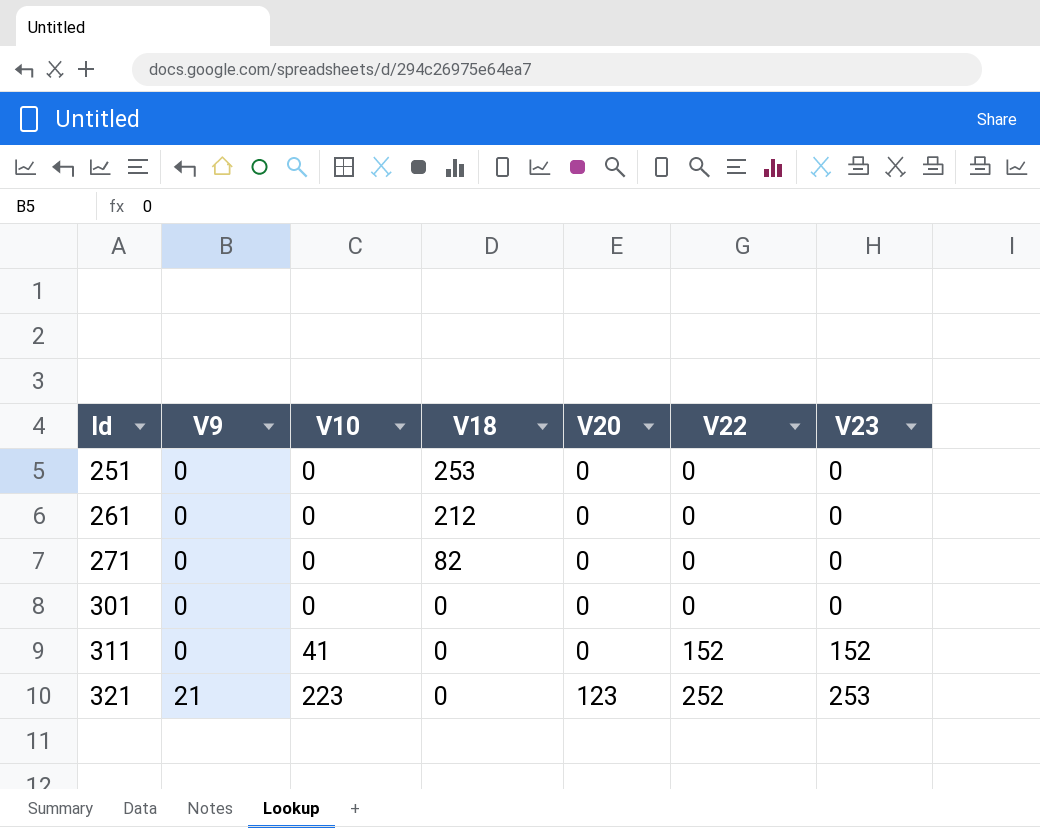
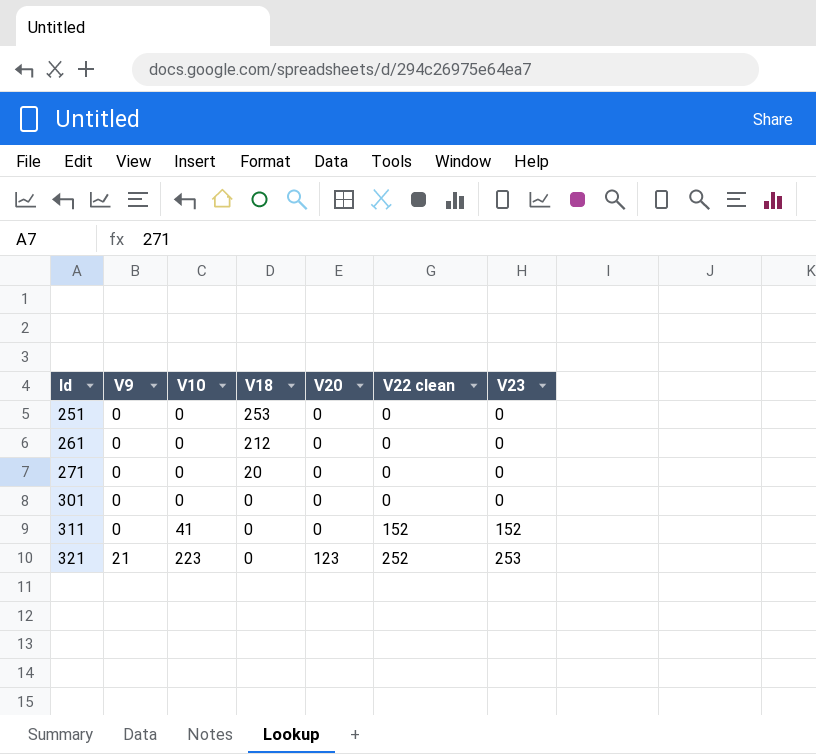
column name: V22 -> V22 clean
271 | V18: 82 -> 20

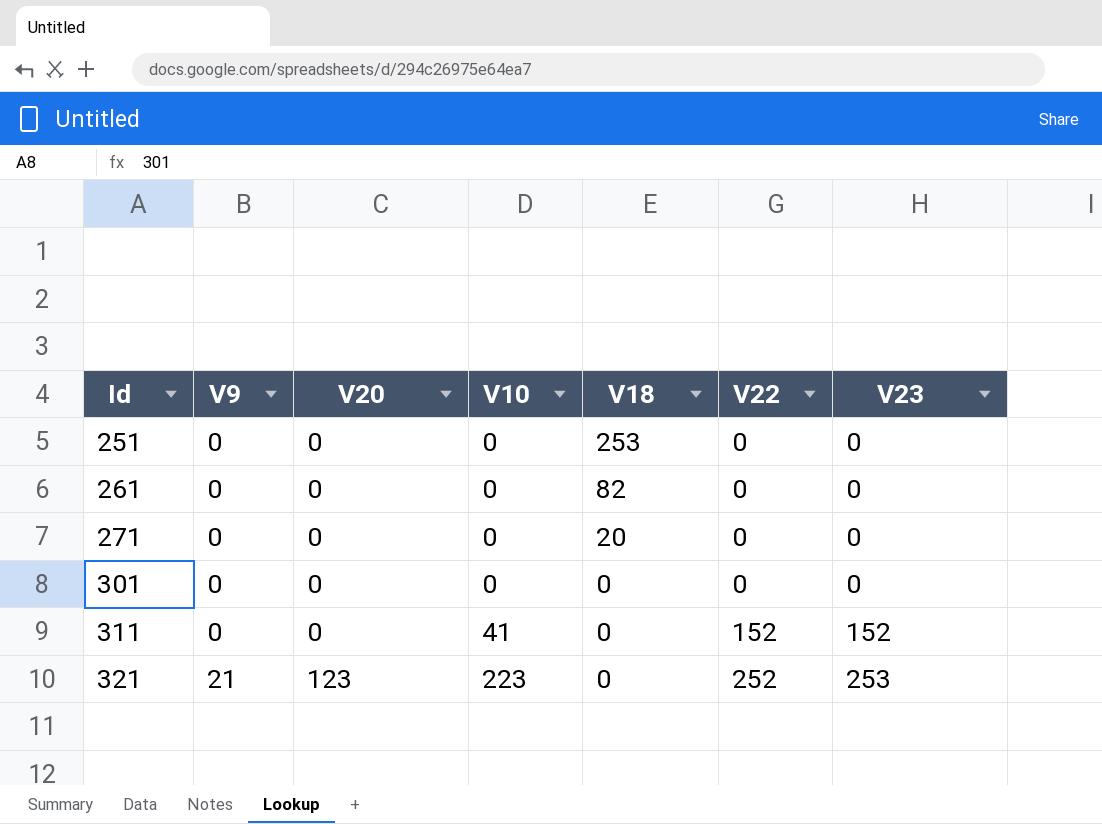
column V20 | position: 5 -> 3
column name: V22 clean -> V22
261 | V18: 212 -> 82

